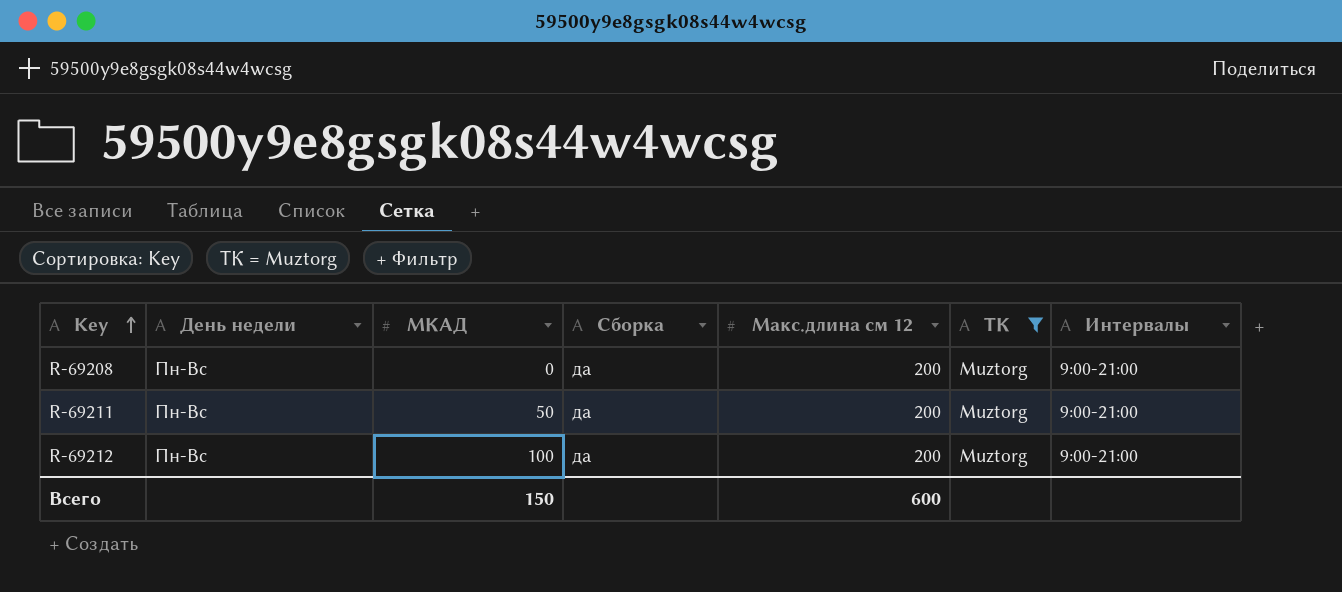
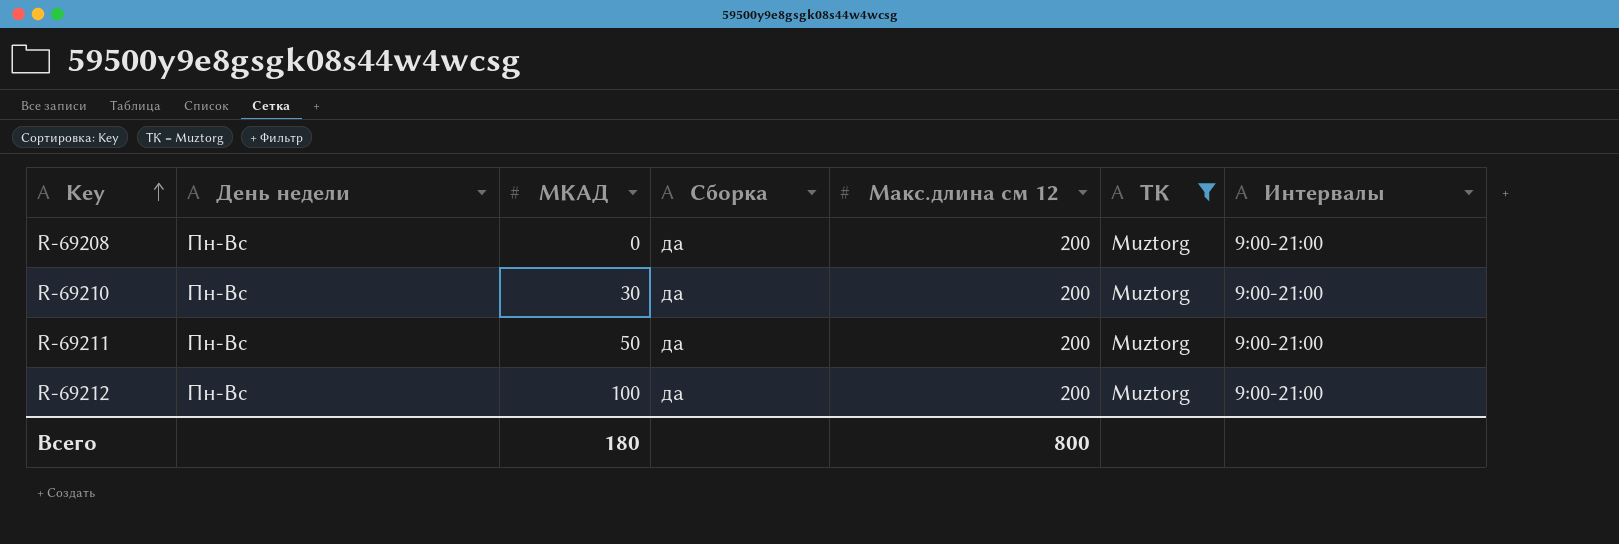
row R-69210: none -> Пн-Вс | 30 | да | 200 | Muztorg | 9:00-21:00
Всего | МКАД: 150 -> 180
Всего | Макс.длина см 12: 600 -> 800

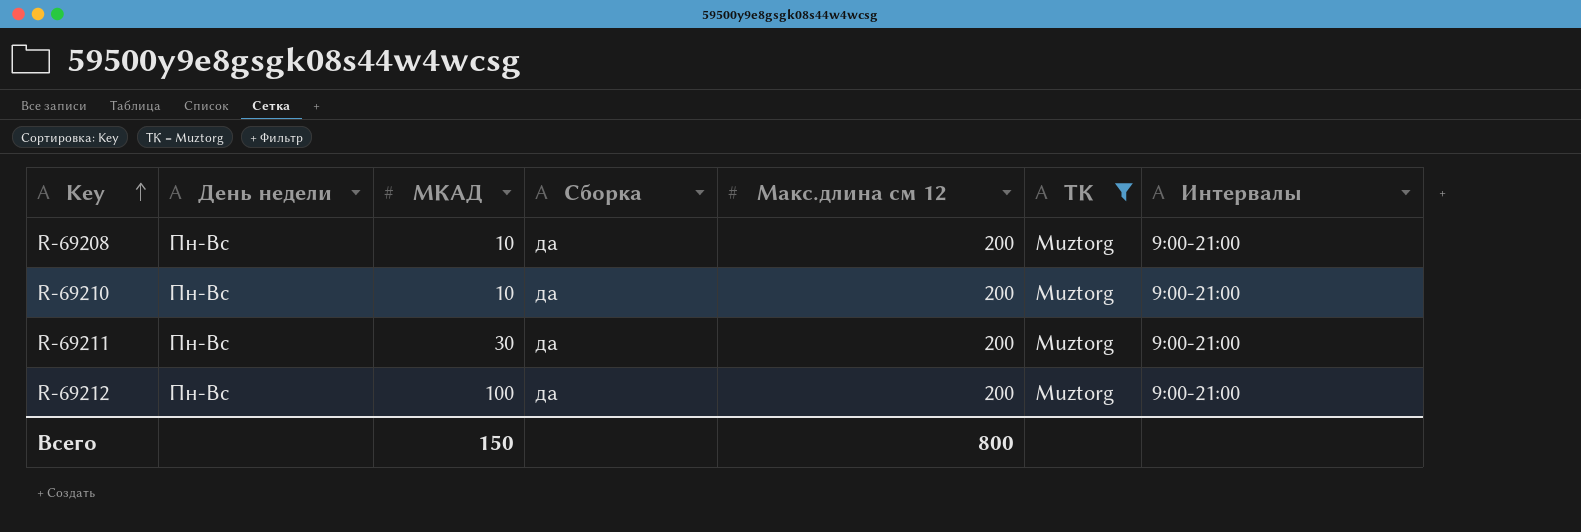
R-69208 | МКАД: 0 -> 10
R-69210 | МКАД: 30 -> 10
R-69211 | МКАД: 50 -> 30
Всего | МКАД: 180 -> 150

